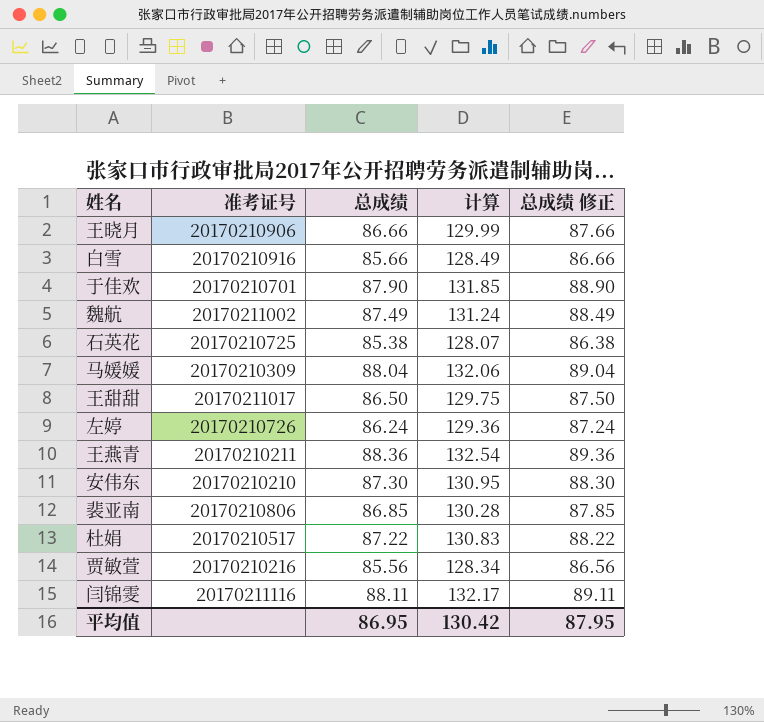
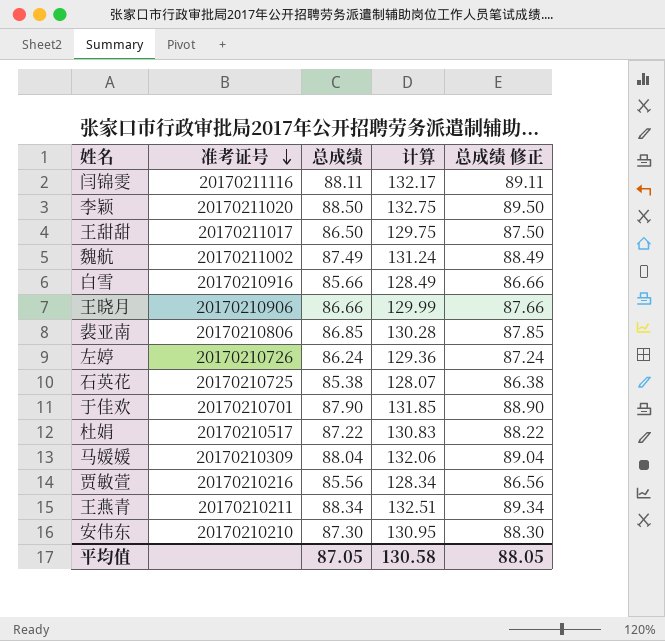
row order: none -> 准考证号 descending
row 李颖: none -> 20170211020 | 88.50 | 132.75 | 89.50
王燕青 | 总成绩: 88.36 -> 88.34
王燕青 | 计算: 132.54 -> 132.51
王燕青 | 总成绩 修正: 89.36 -> 89.34
平均值 | 总成绩: 86.95 -> 87.05
平均值 | 计算: 130.42 -> 130.58
平均值 | 总成绩 修正: 87.95 -> 88.05

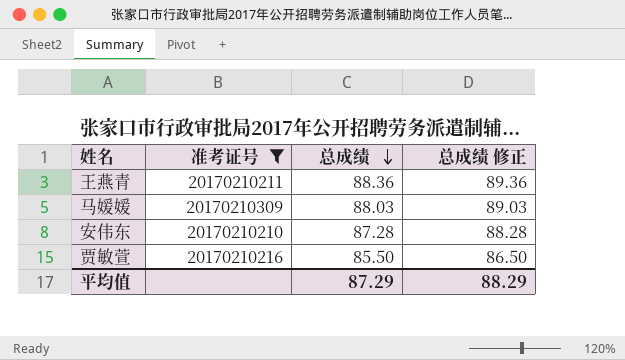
filter: none -> 准考证号 <= 20170210309
row order: 准考证号 descending -> 总成绩 descending
column 计算 | formula: [总成绩] * 1.5 -> none
王燕青 | 总成绩: 88.34 -> 88.36
王燕青 | 总成绩 修正: 89.34 -> 89.36
马媛媛 | 总成绩: 88.04 -> 88.03
马媛媛 | 总成绩 修正: 89.04 -> 89.03
安伟东 | 总成绩: 87.30 -> 87.28
安伟东 | 总成绩 修正: 88.30 -> 88.28
贾敏萱 | 总成绩: 85.56 -> 85.50
贾敏萱 | 总成绩 修正: 86.56 -> 86.50
平均值 | 总成绩: 87.05 -> 87.29
平均值 | 总成绩 修正: 88.05 -> 88.29

